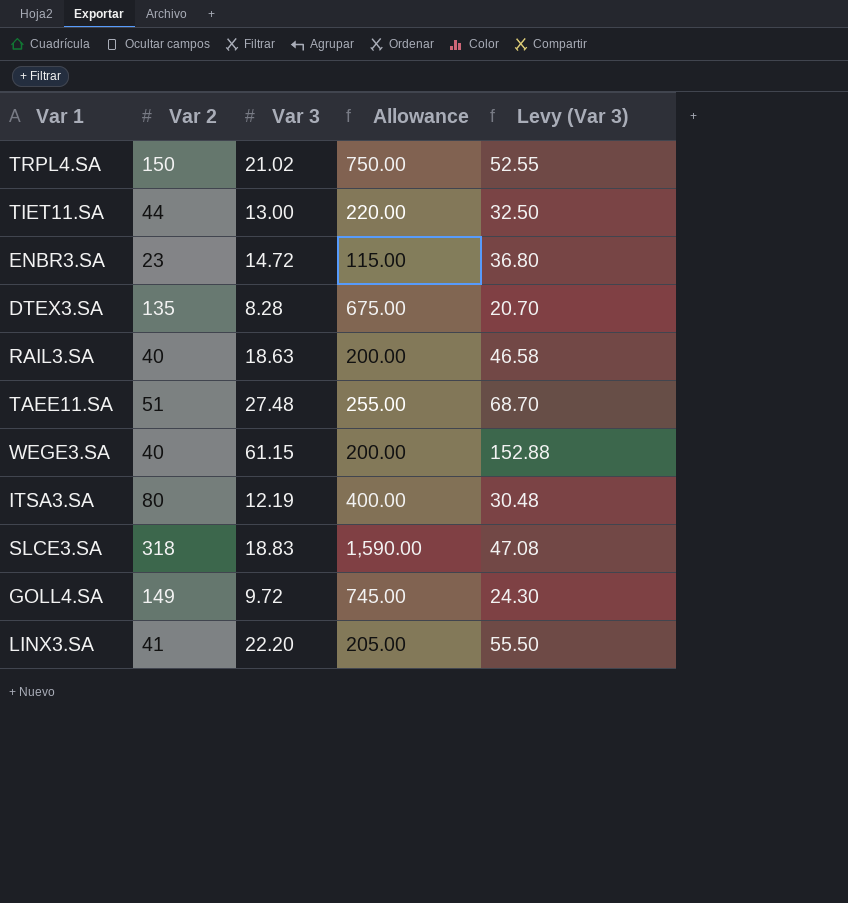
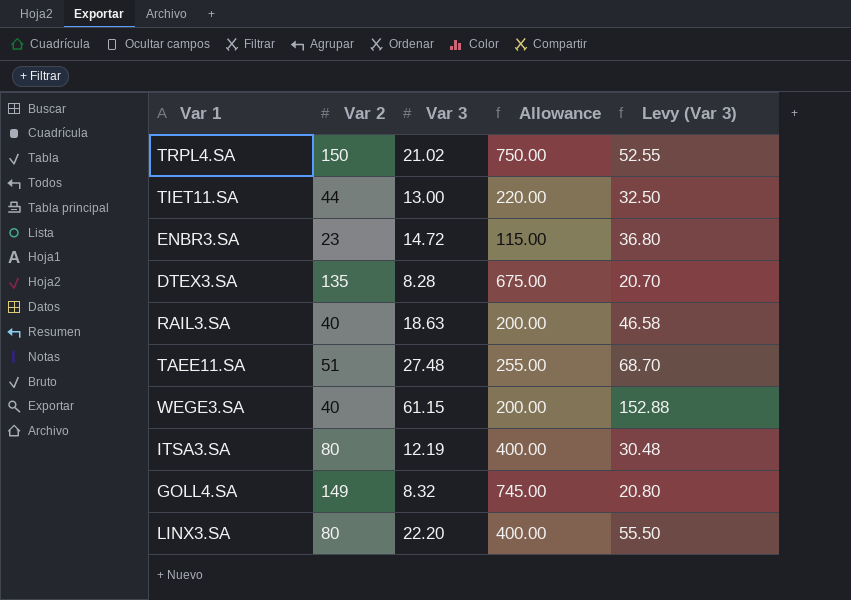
row SLCE3.SA: 318 | 18.83 | 1,590.00 | 47.08 -> none
GOLL4.SA | Var 3: 9.72 -> 8.32
GOLL4.SA | Levy (Var 3): 24.30 -> 20.80
LINX3.SA | Var 2: 41 -> 80
LINX3.SA | Allowance: 205.00 -> 400.00

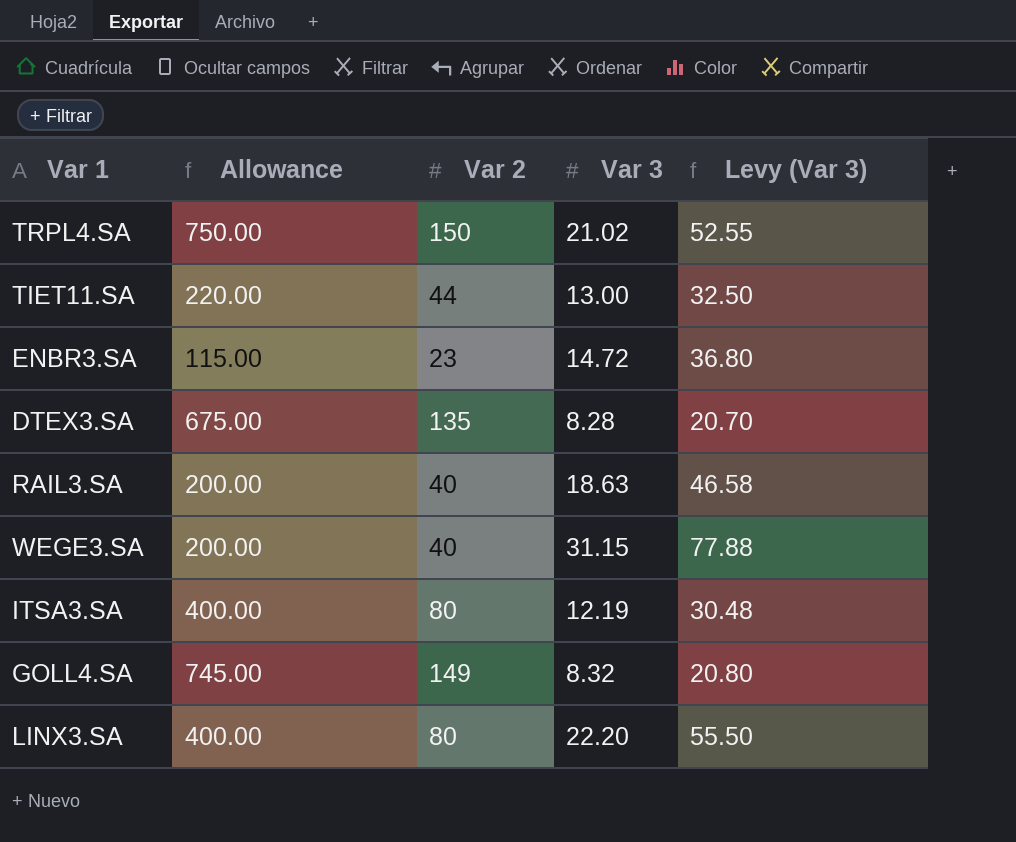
column Allowance | position: 4 -> 2
row TAEE11.SA: 51 | 27.48 | 255.00 | 68.70 -> none
WEGE3.SA | Var 3: 61.15 -> 31.15
WEGE3.SA | Levy (Var 3): 152.88 -> 77.88

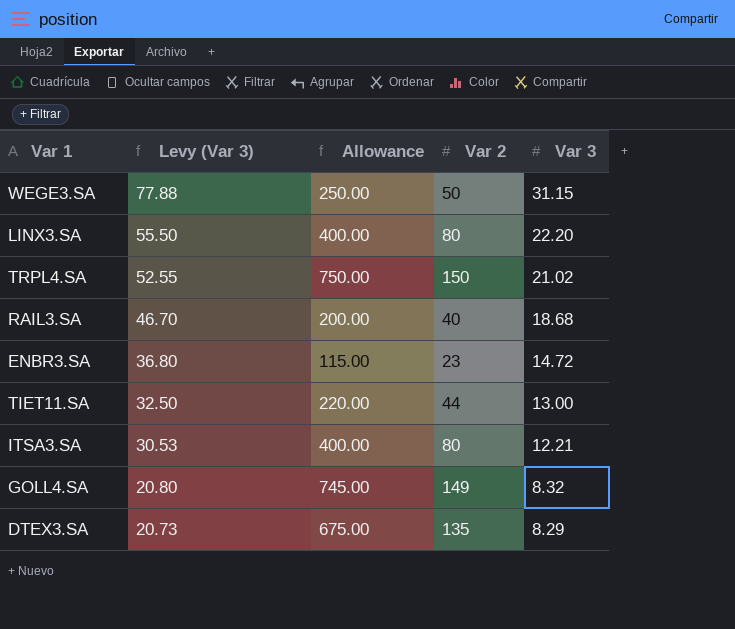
row order: none -> Levy (Var 3) descending
column Levy (Var 3) | position: 5 -> 2
WEGE3.SA | Allowance: 200.00 -> 250.00
WEGE3.SA | Var 2: 40 -> 50
RAIL3.SA | Levy (Var 3): 46.58 -> 46.70
RAIL3.SA | Var 3: 18.63 -> 18.68
ITSA3.SA | Levy (Var 3): 30.48 -> 30.53
ITSA3.SA | Var 3: 12.19 -> 12.21
DTEX3.SA | Levy (Var 3): 20.70 -> 20.73
DTEX3.SA | Var 3: 8.28 -> 8.29

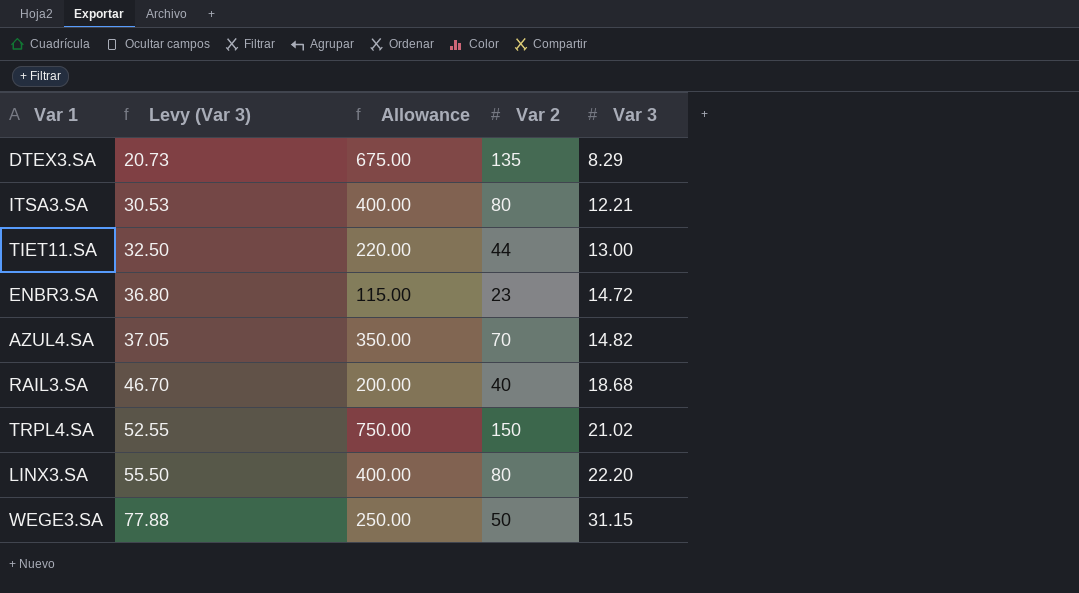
row order: Levy (Var 3) descending -> Levy (Var 3) ascending
row GOLL4.SA: 20.80 | 745.00 | 149 | 8.32 -> none
row AZUL4.SA: none -> 37.05 | 350.00 | 70 | 14.82

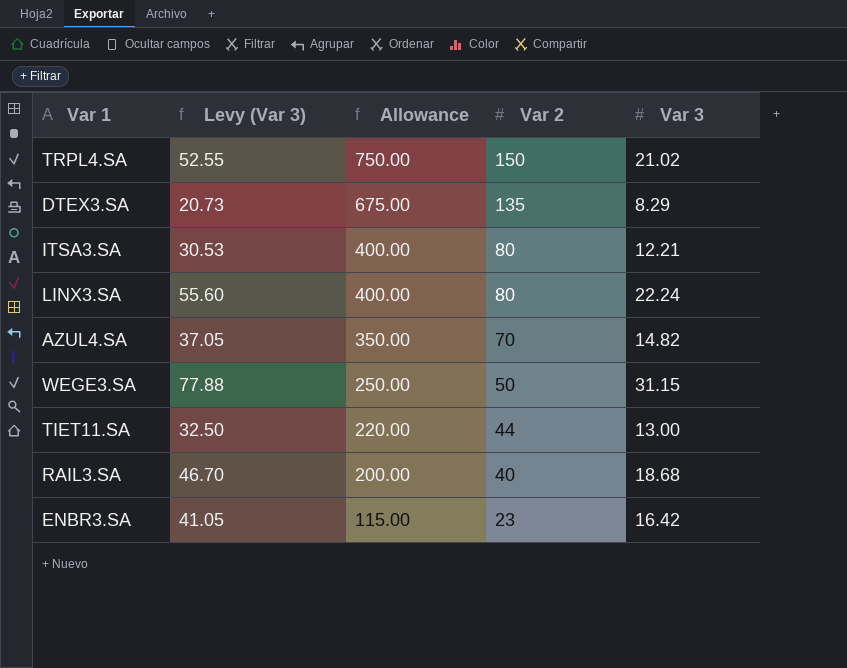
row order: Levy (Var 3) ascending -> Allowance descending
LINX3.SA | Levy (Var 3): 55.50 -> 55.60
LINX3.SA | Var 3: 22.20 -> 22.24
ENBR3.SA | Levy (Var 3): 36.80 -> 41.05
ENBR3.SA | Var 3: 14.72 -> 16.42

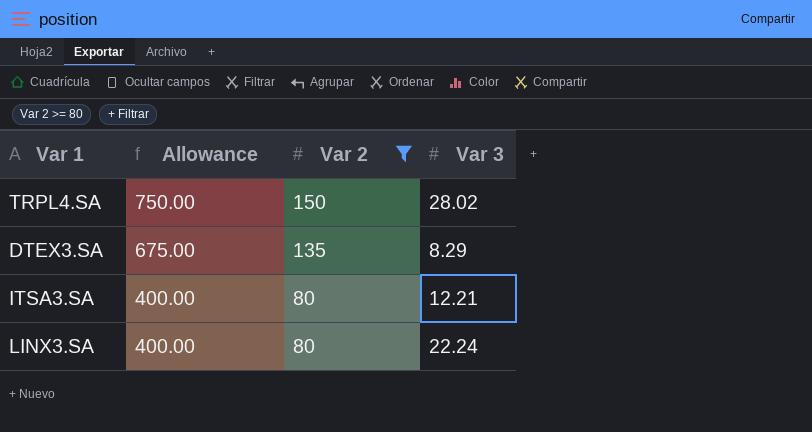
filter: none -> Var 2 >= 80
column Levy (Var 3) | formula: [Var 3] * 2.5 -> none
TRPL4.SA | Var 3: 21.02 -> 28.02

